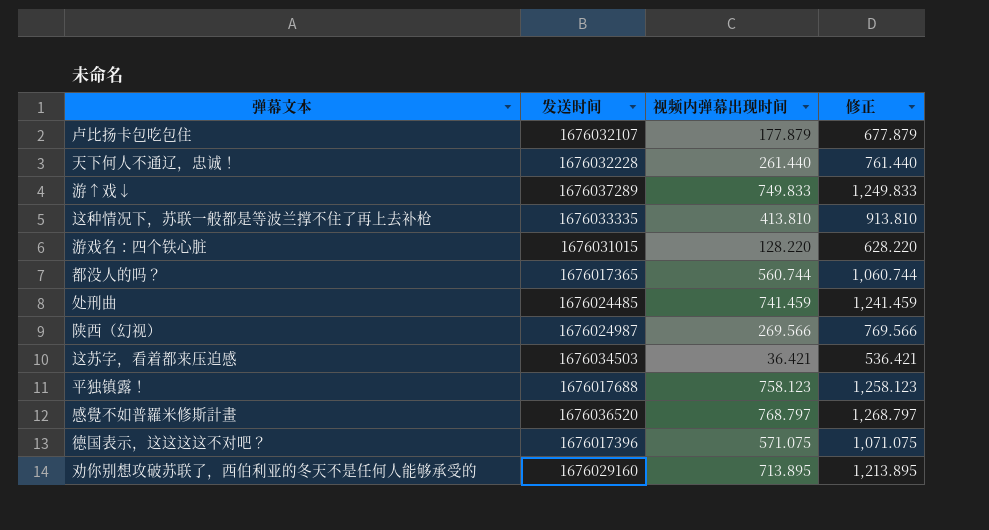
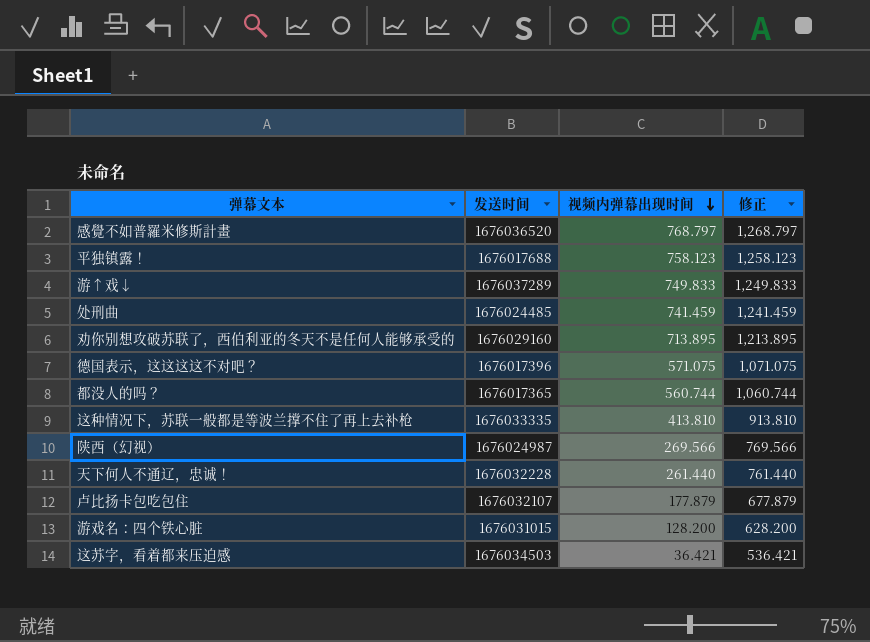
row order: none -> 视频内弹幕出现时间 descending
游戏名：四个铁心脏 | 视频内弹幕出现时间: 128.220 -> 128.200
游戏名：四个铁心脏 | 修正: 628.220 -> 628.200

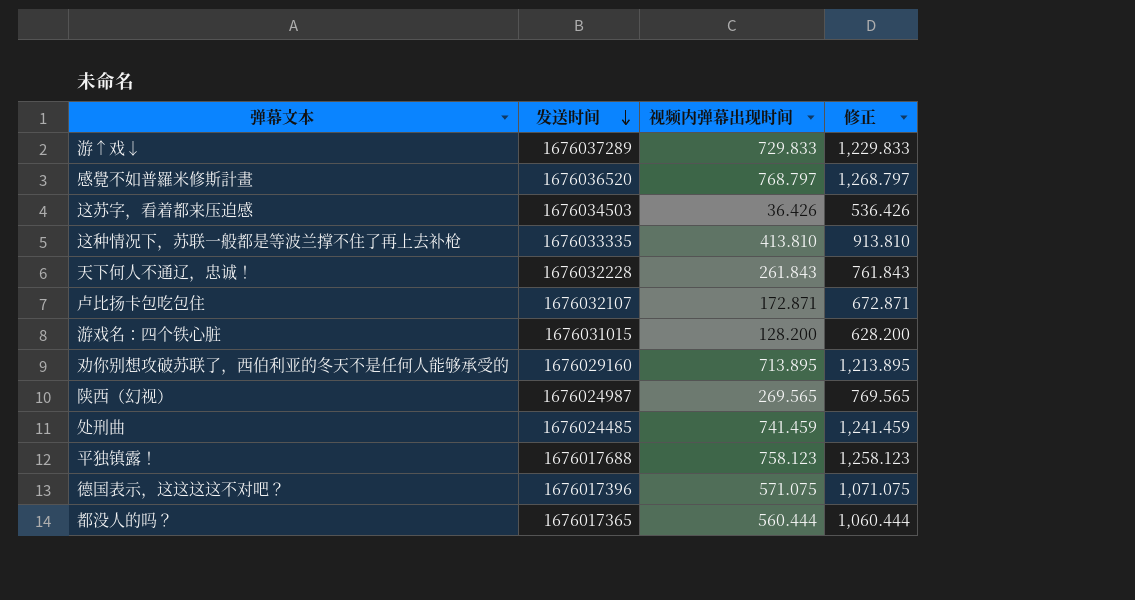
row order: 视频内弹幕出现时间 descending -> 发送时间 descending
游↑戏↓ | 视频内弹幕出现时间: 749.833 -> 729.833
游↑戏↓ | 修正: 1,249.833 -> 1,229.833
这苏字，看着都来压迫感 | 视频内弹幕出现时间: 36.421 -> 36.426
这苏字，看着都来压迫感 | 修正: 536.421 -> 536.426
天下何人不通辽，忠诚！ | 视频内弹幕出现时间: 261.440 -> 261.843
天下何人不通辽，忠诚！ | 修正: 761.440 -> 761.843
卢比扬卡包吃包住 | 视频内弹幕出现时间: 177.879 -> 172.871
卢比扬卡包吃包住 | 修正: 677.879 -> 672.871
陕西（幻视） | 视频内弹幕出现时间: 269.566 -> 269.565
陕西（幻视） | 修正: 769.566 -> 769.565
都没人的吗？ | 视频内弹幕出现时间: 560.744 -> 560.444
都没人的吗？ | 修正: 1,060.744 -> 1,060.444

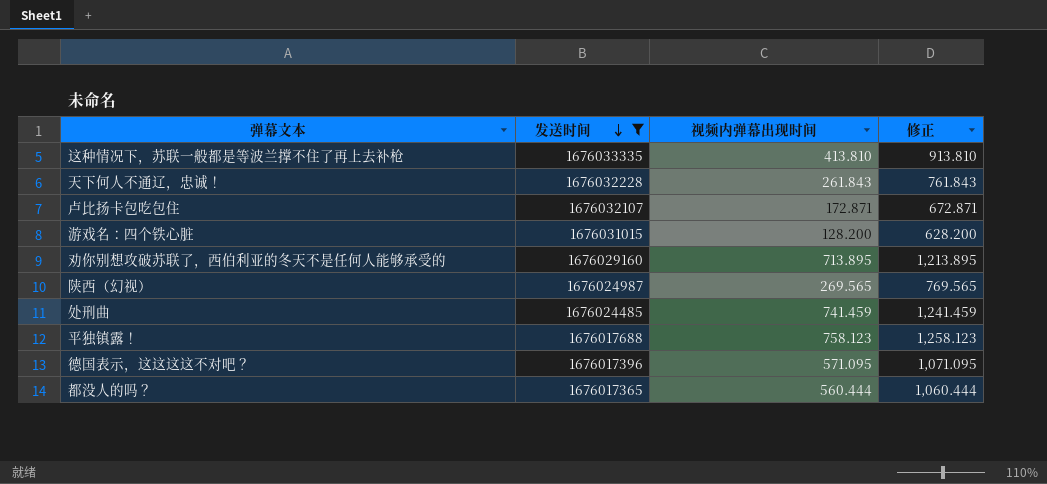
filter: none -> 发送时间 <= 1676033335
德国表示，这这这这不对吧？ | 视频内弹幕出现时间: 571.075 -> 571.095
德国表示，这这这这不对吧？ | 修正: 1,071.075 -> 1,071.095

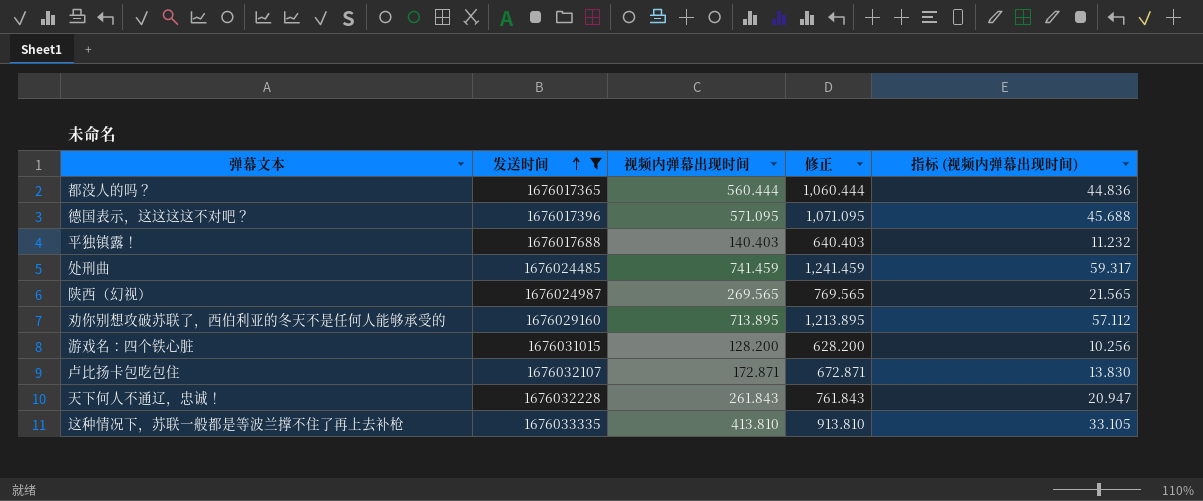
row order: 发送时间 descending -> 发送时间 ascending
column 指标 (视频内弹幕出现时间) | formula: none -> [视频内弹幕出现时间] * 0.08
平独镇露！ | 视频内弹幕出现时间: 758.123 -> 140.403
平独镇露！ | 修正: 1,258.123 -> 640.403

